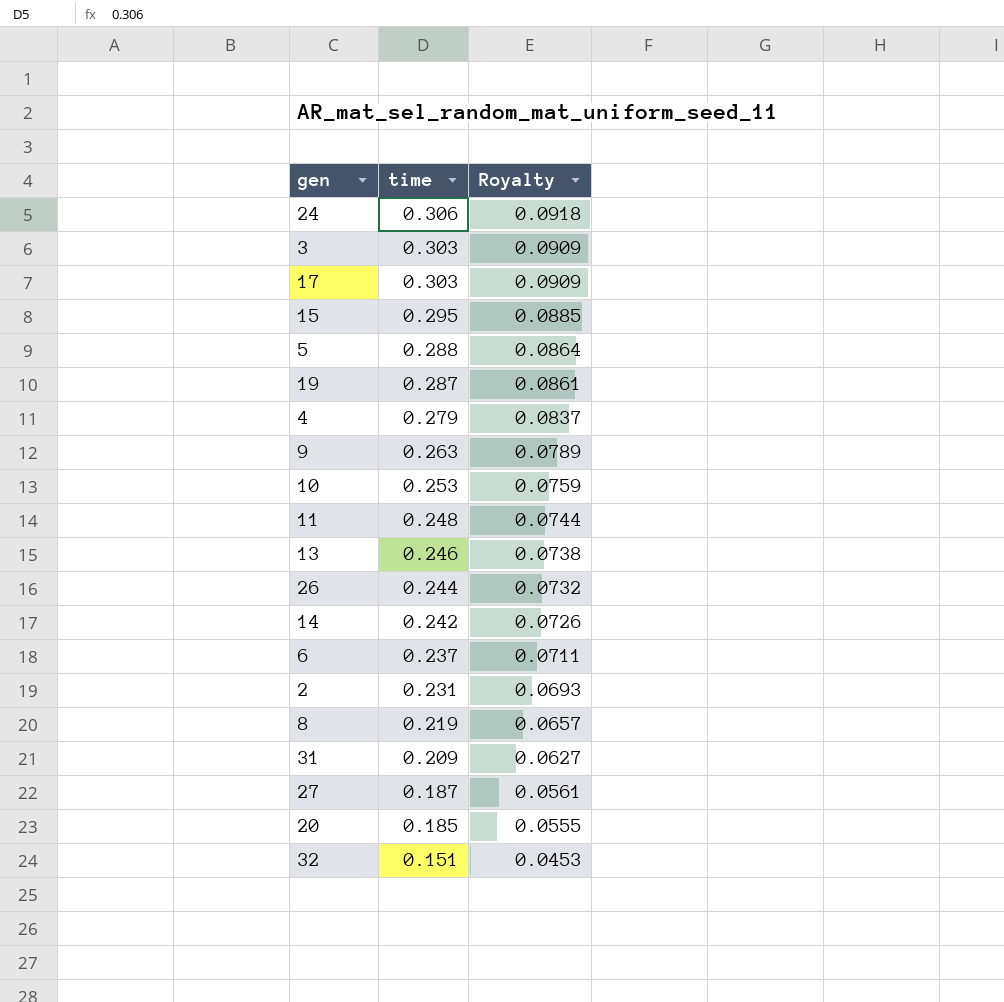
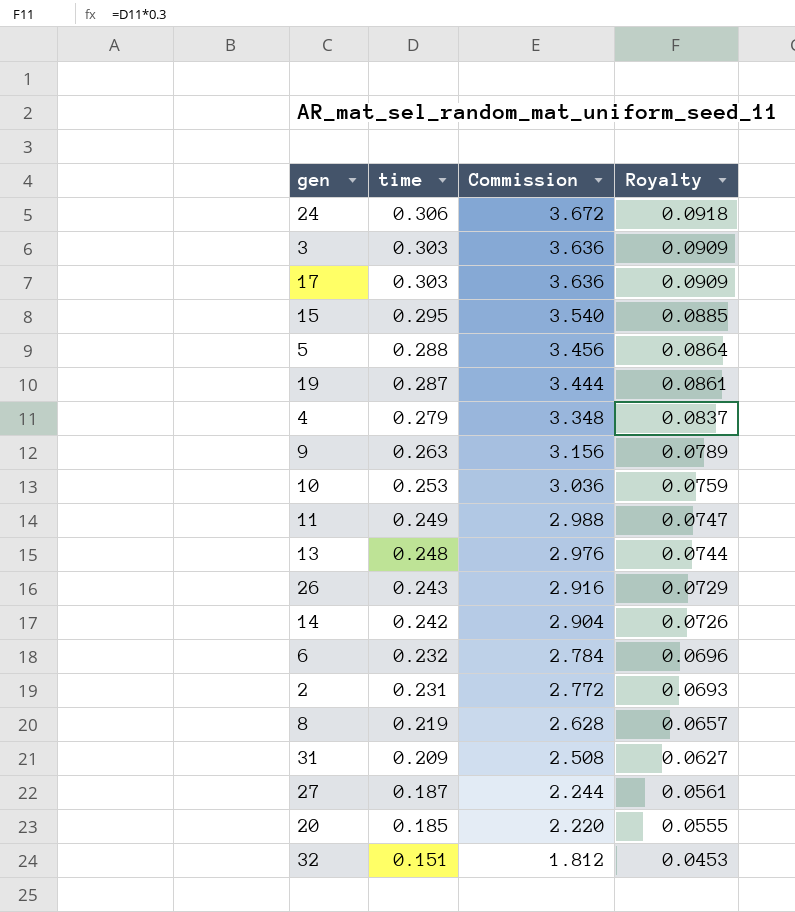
column Commission | formula: none -> [time] * 12
11 | time: 0.248 -> 0.249
11 | Royalty: 0.0744 -> 0.0747
13 | time: 0.246 -> 0.248
13 | Royalty: 0.0738 -> 0.0744
26 | time: 0.244 -> 0.243
26 | Royalty: 0.0732 -> 0.0729
6 | time: 0.237 -> 0.232
6 | Royalty: 0.0711 -> 0.0696

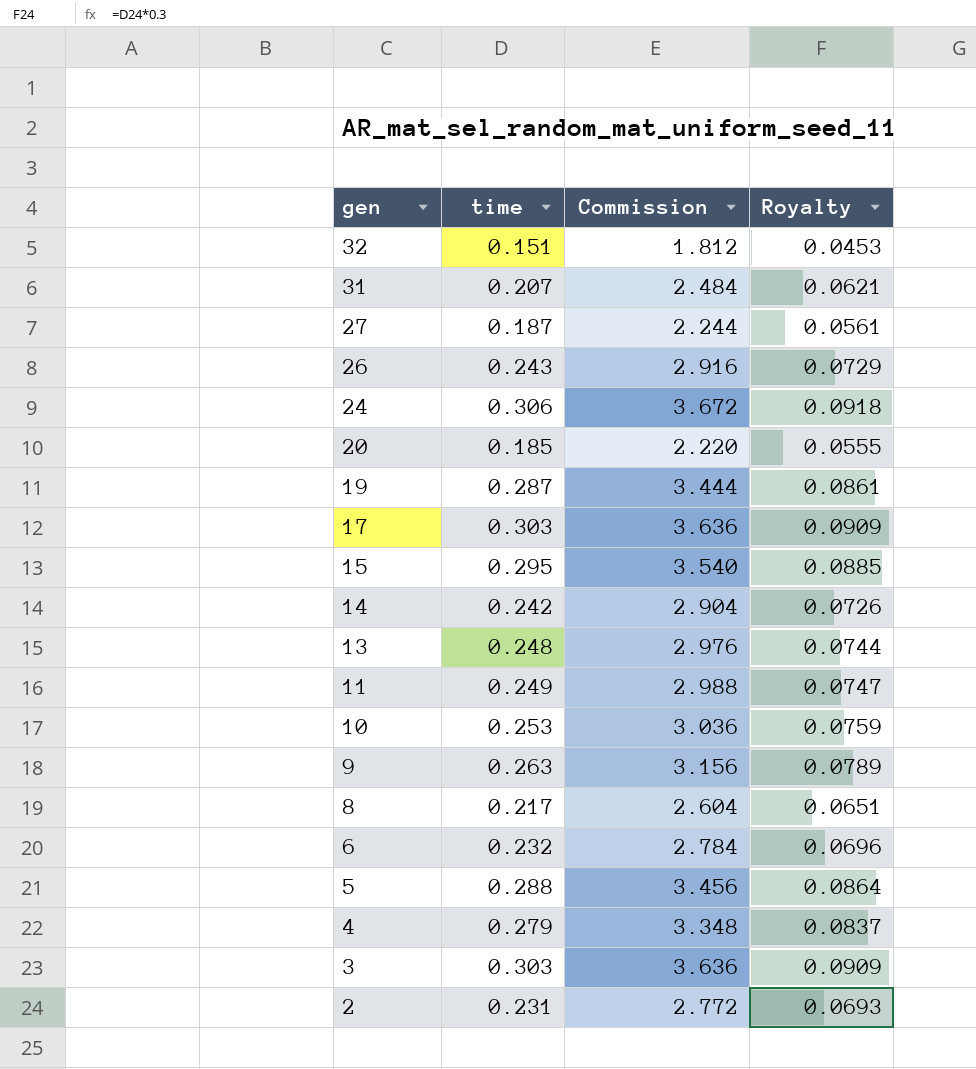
row order: time descending -> gen descending
31 | time: 0.209 -> 0.207
31 | Commission: 2.508 -> 2.484
31 | Royalty: 0.0627 -> 0.0621
8 | time: 0.219 -> 0.217
8 | Commission: 2.628 -> 2.604
8 | Royalty: 0.0657 -> 0.0651

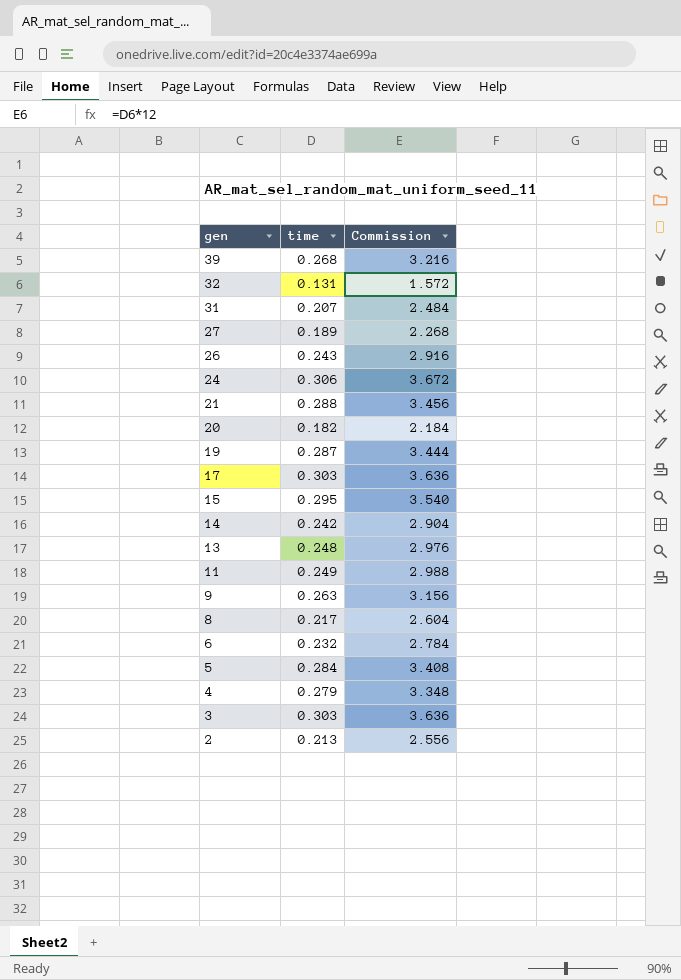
column Royalty | formula: [time] * 0.3 -> none
row 10: 0.253 | 3.036 | 0.0759 -> none
row 39: none -> 0.268 | 3.216
32 | time: 0.151 -> 0.131
32 | Commission: 1.812 -> 1.572
27 | time: 0.187 -> 0.189
27 | Commission: 2.244 -> 2.268
row 21: none -> 0.288 | 3.456
20 | time: 0.185 -> 0.182
20 | Commission: 2.220 -> 2.184
5 | time: 0.288 -> 0.284
5 | Commission: 3.456 -> 3.408
2 | time: 0.231 -> 0.213
2 | Commission: 2.772 -> 2.556

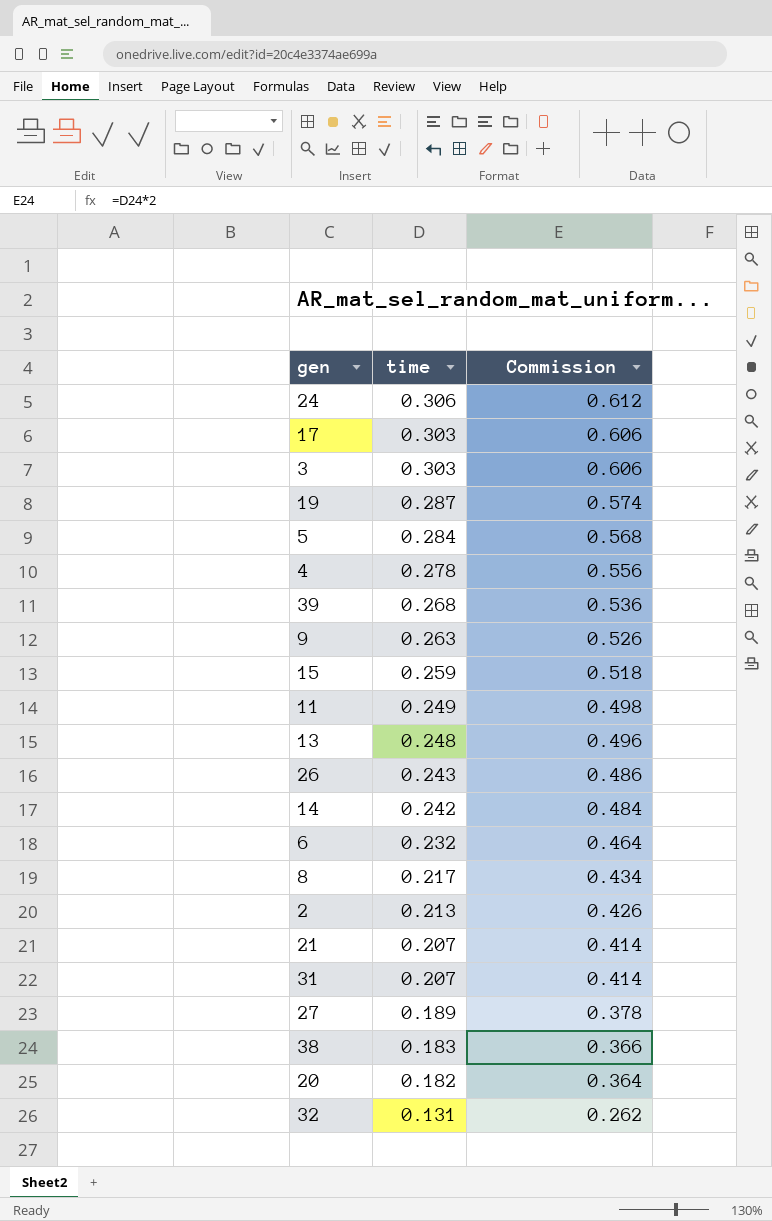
row order: gen descending -> time descending
column Commission | formula: [time] * 12 -> [time] * 2
4 | time: 0.279 -> 0.278
15 | time: 0.295 -> 0.259
21 | time: 0.288 -> 0.207
row 38: none -> 0.183 | 0.366

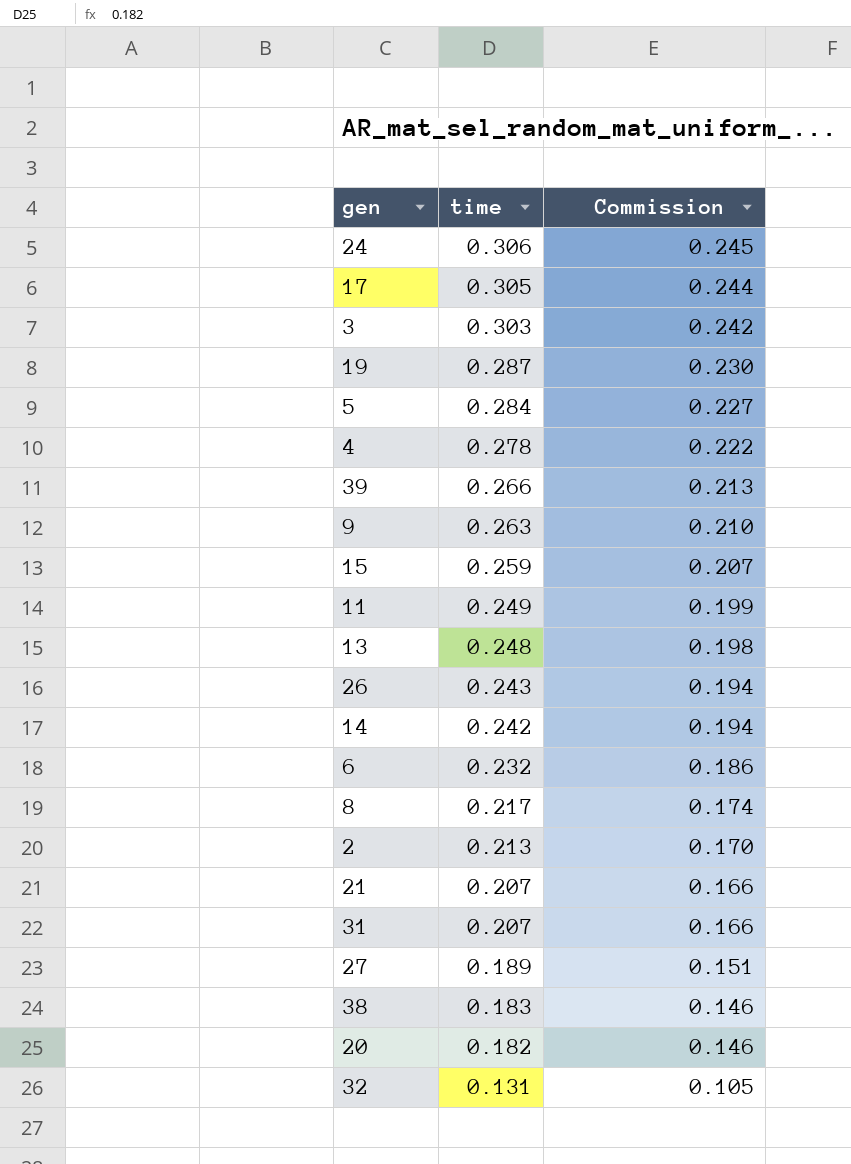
column Commission | formula: [time] * 2 -> [time] * 0.8
17 | time: 0.303 -> 0.305
39 | time: 0.268 -> 0.266

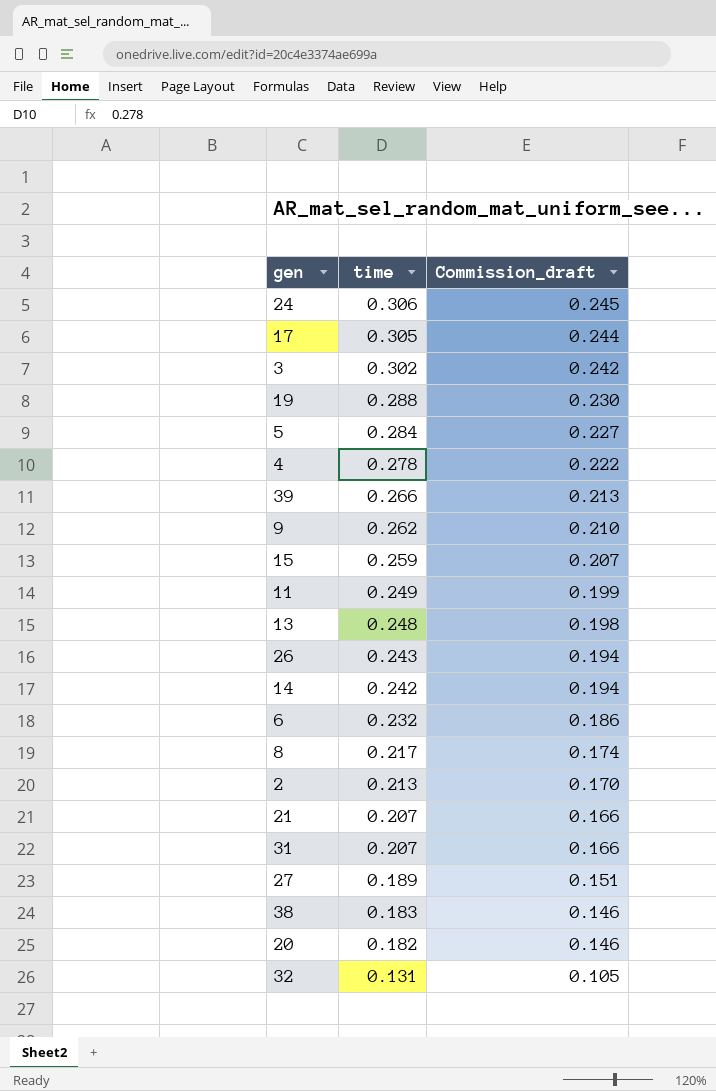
column name: Commission -> Commission_draft
3 | time: 0.303 -> 0.302
19 | time: 0.287 -> 0.288
9 | time: 0.263 -> 0.262

